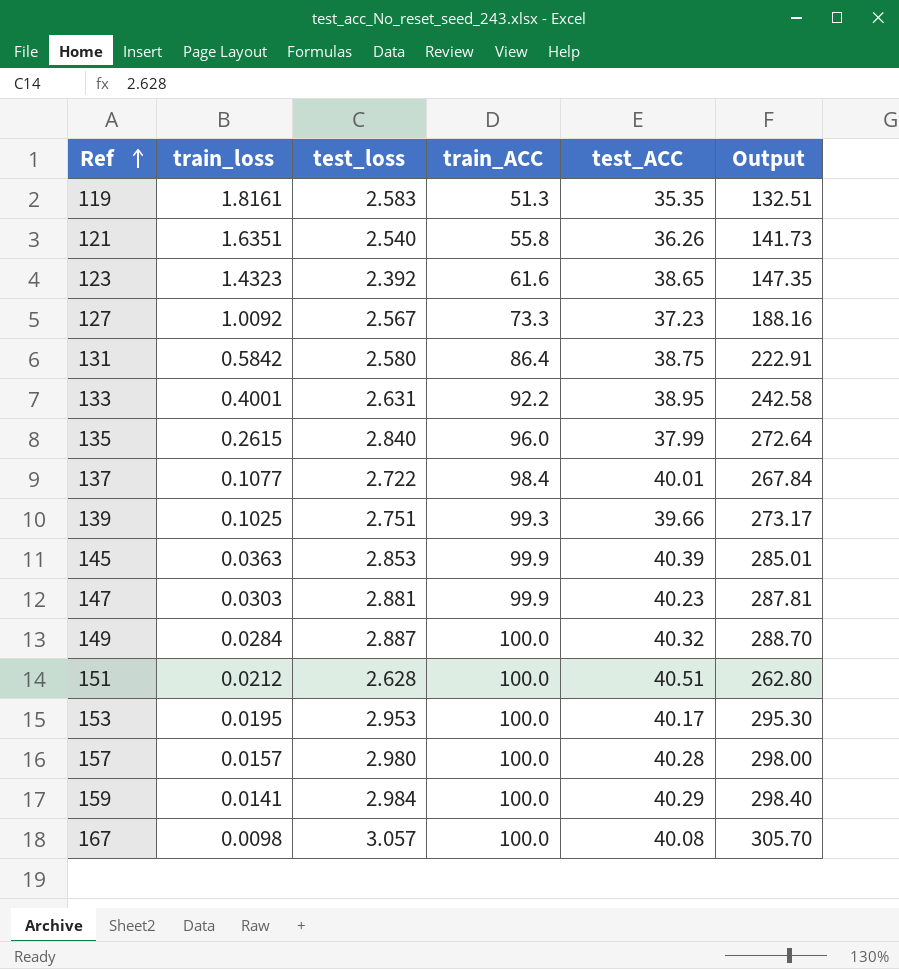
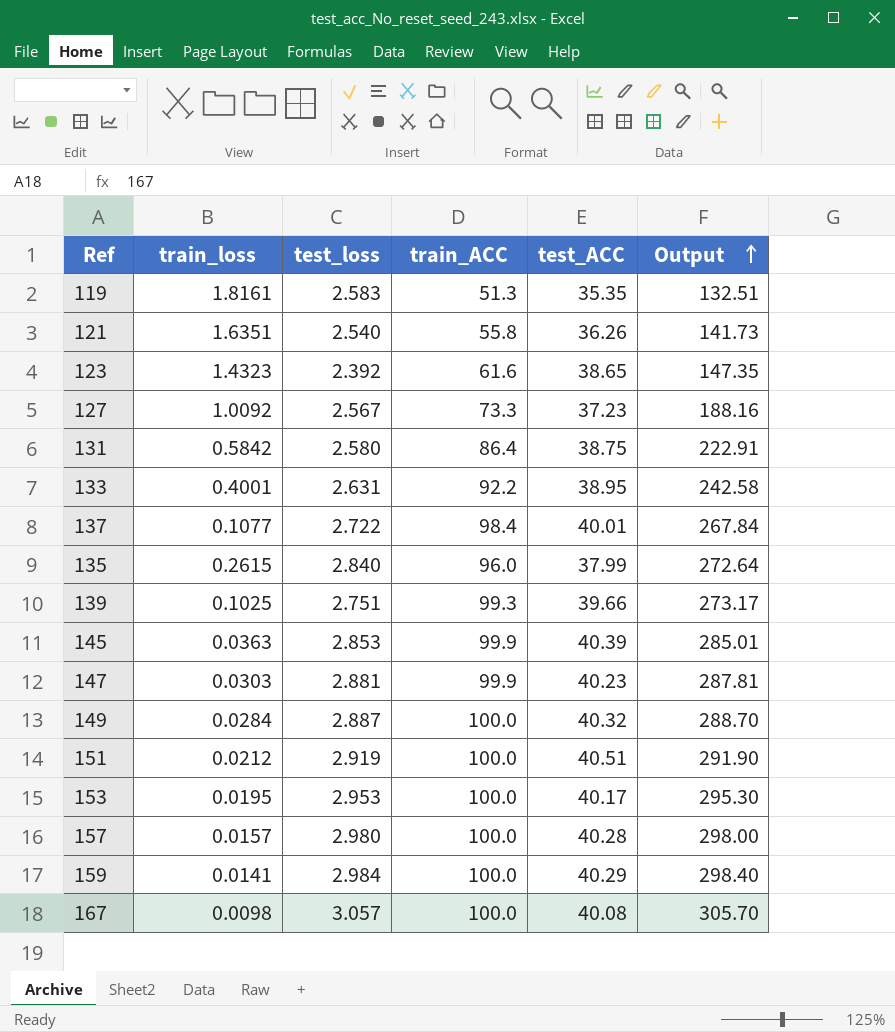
row order: Ref ascending -> Output ascending
151 | test_loss: 2.628 -> 2.919
151 | Output: 262.80 -> 291.90

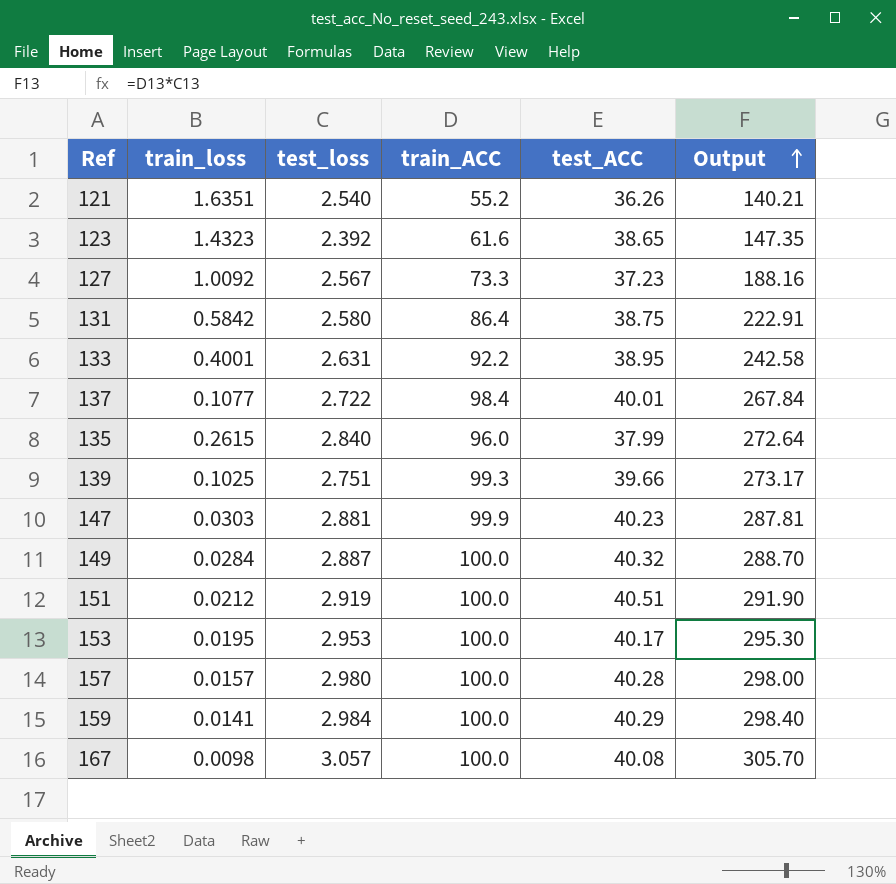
row 119: 1.8161 | 2.583 | 51.3 | 35.35 | 132.51 -> none
row 145: 0.0363 | 2.853 | 99.9 | 40.39 | 285.01 -> none
121 | train_ACC: 55.8 -> 55.2
121 | Output: 141.73 -> 140.21

